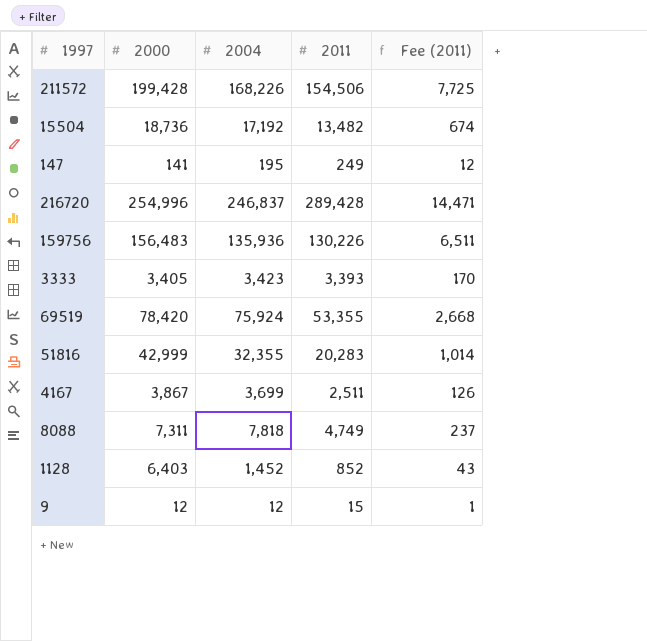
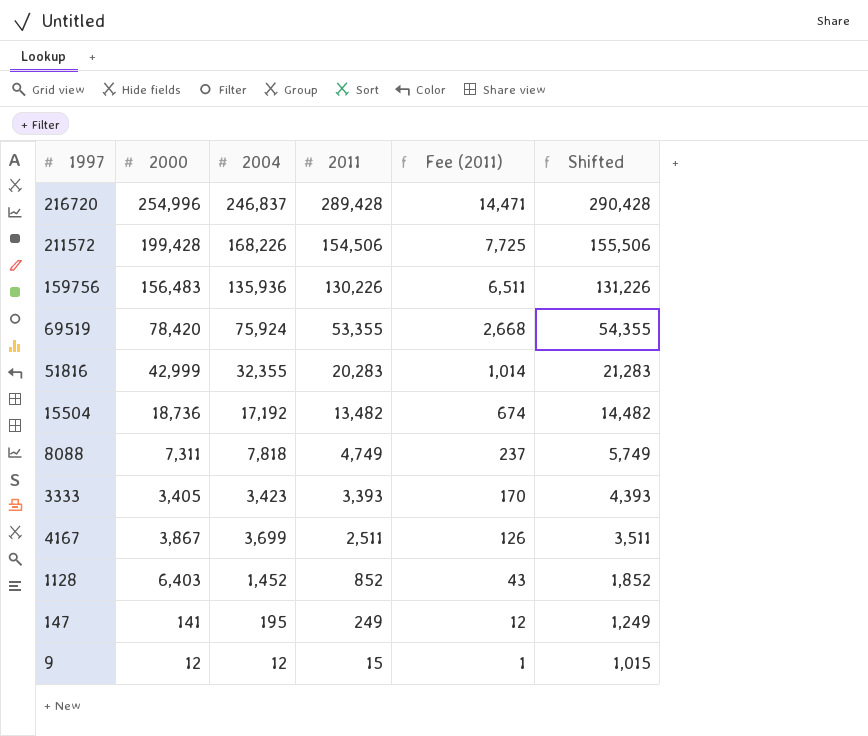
row order: none -> 2011 descending
column Shifted | formula: none -> [2011] + 1000

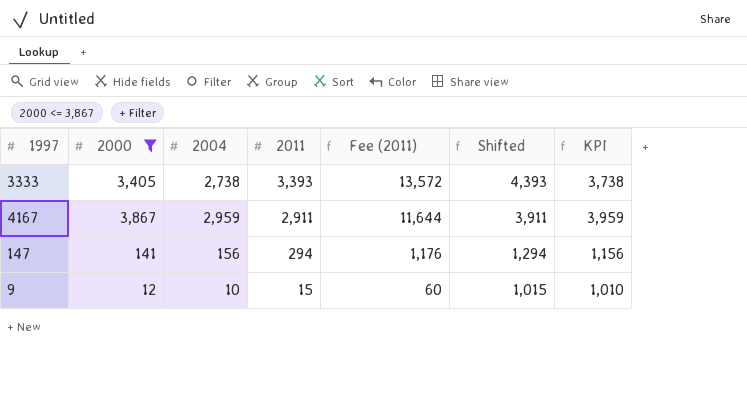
filter: none -> 2000 <= 3,867
column Fee (2011) | formula: [2011] * 0.05 -> [2011] * 4
column KPI | formula: none -> [2004] + 1000
3333 | 2004: 3,423 -> 2,738
4167 | 2004: 3,699 -> 2,959
4167 | 2011: 2,511 -> 2,911
4167 | Shifted: 3,511 -> 3,911
147 | 2004: 195 -> 156
147 | 2011: 249 -> 294
147 | Shifted: 1,249 -> 1,294
9 | 2004: 12 -> 10

